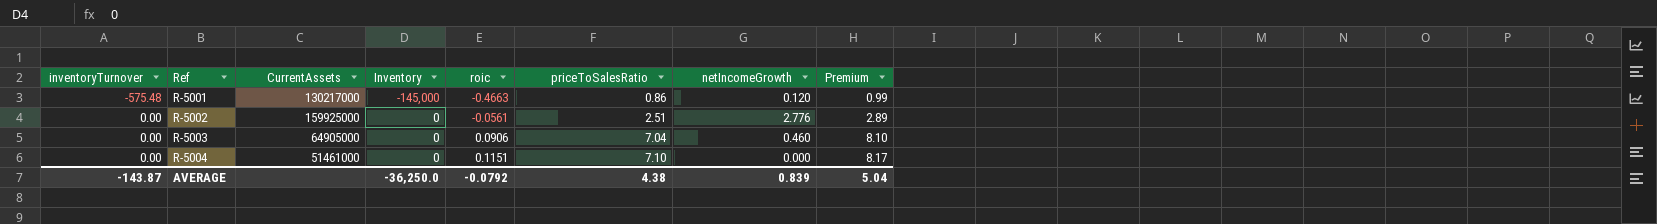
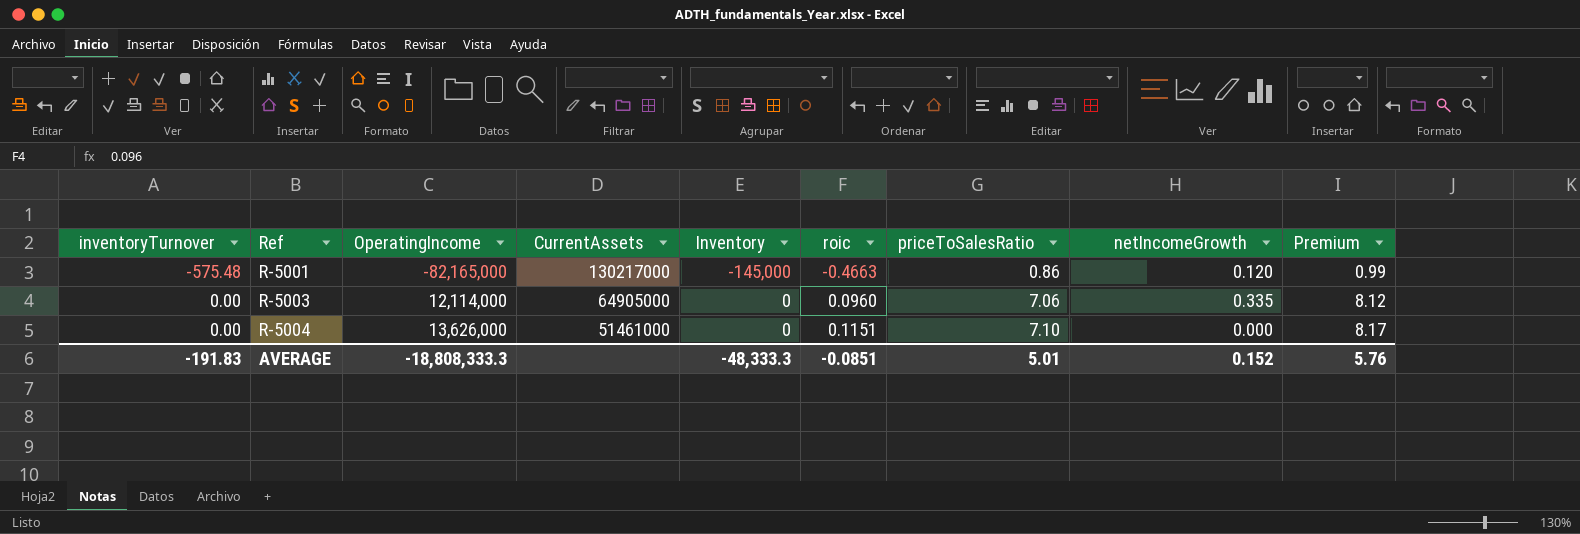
column OperatingIncome | position: none -> 3
row R-5002: 0.00 | 159925000 | 0 | -0.0561 | 2.51 | 2.776 | 2.89 -> none
R-5003 | roic: 0.0906 -> 0.0960
R-5003 | priceToSalesRatio: 7.04 -> 7.06
R-5003 | netIncomeGrowth: 0.460 -> 0.335
R-5003 | Premium: 8.10 -> 8.12
AVERAGE | inventoryTurnover: -143.87 -> -191.83
AVERAGE | Inventory: -36,250.0 -> -48,333.3
AVERAGE | roic: -0.0792 -> -0.0851
AVERAGE | priceToSalesRatio: 4.38 -> 5.01
AVERAGE | netIncomeGrowth: 0.839 -> 0.152
AVERAGE | Premium: 5.04 -> 5.76

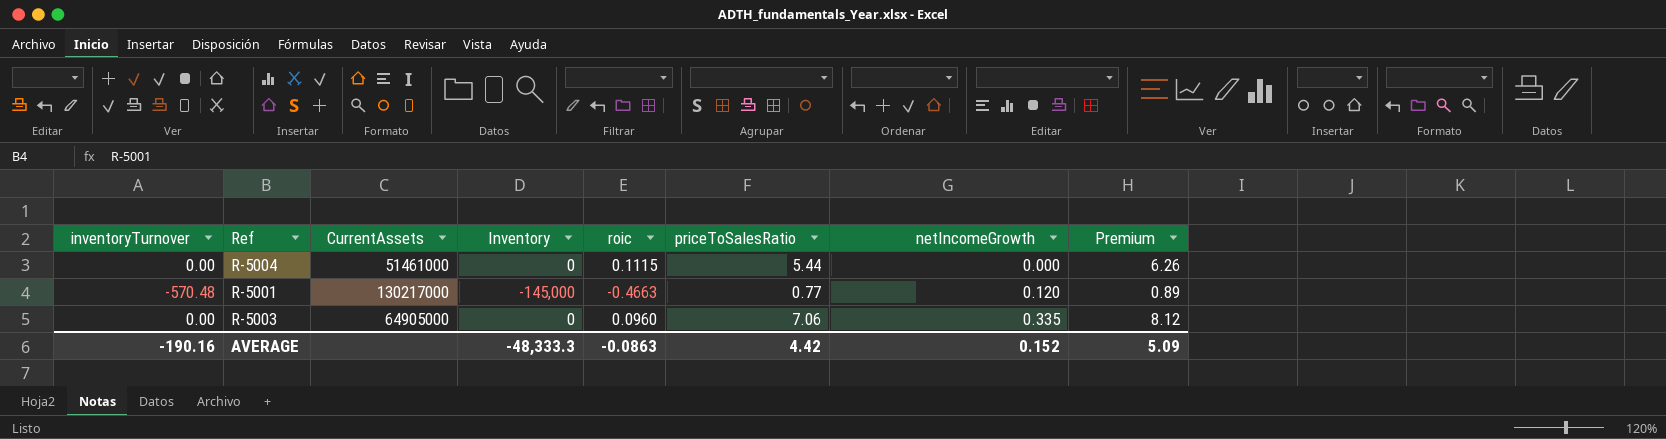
row order: inventoryTurnover ascending -> netIncomeGrowth ascending
column OperatingIncome | position: 3 -> none
R-5004 | roic: 0.1151 -> 0.1115
R-5004 | priceToSalesRatio: 7.10 -> 5.44
R-5004 | Premium: 8.17 -> 6.26
R-5001 | inventoryTurnover: -575.48 -> -570.48
R-5001 | priceToSalesRatio: 0.86 -> 0.77
R-5001 | Premium: 0.99 -> 0.89
AVERAGE | inventoryTurnover: -191.83 -> -190.16
AVERAGE | roic: -0.0851 -> -0.0863
AVERAGE | priceToSalesRatio: 5.01 -> 4.42
AVERAGE | Premium: 5.76 -> 5.09

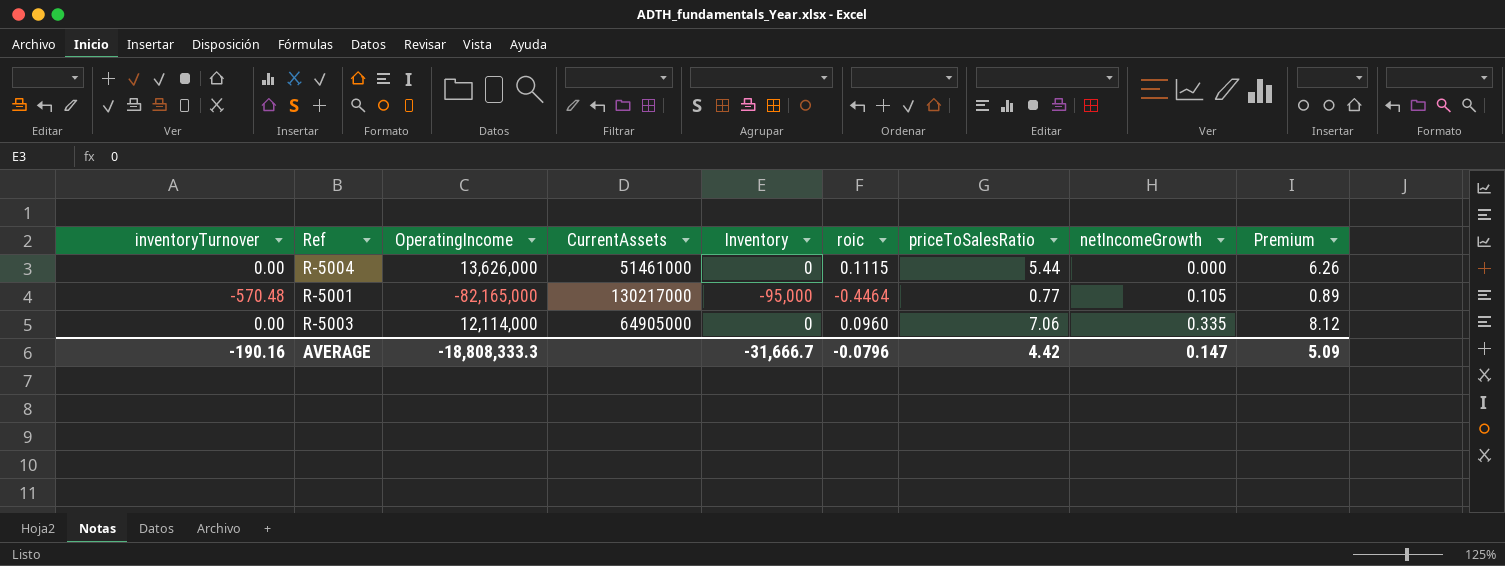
column OperatingIncome | position: none -> 3
R-5001 | Inventory: -145,000 -> -95,000
R-5001 | roic: -0.4663 -> -0.4464
R-5001 | netIncomeGrowth: 0.120 -> 0.105
AVERAGE | Inventory: -48,333.3 -> -31,666.7
AVERAGE | roic: -0.0863 -> -0.0796
AVERAGE | netIncomeGrowth: 0.152 -> 0.147

